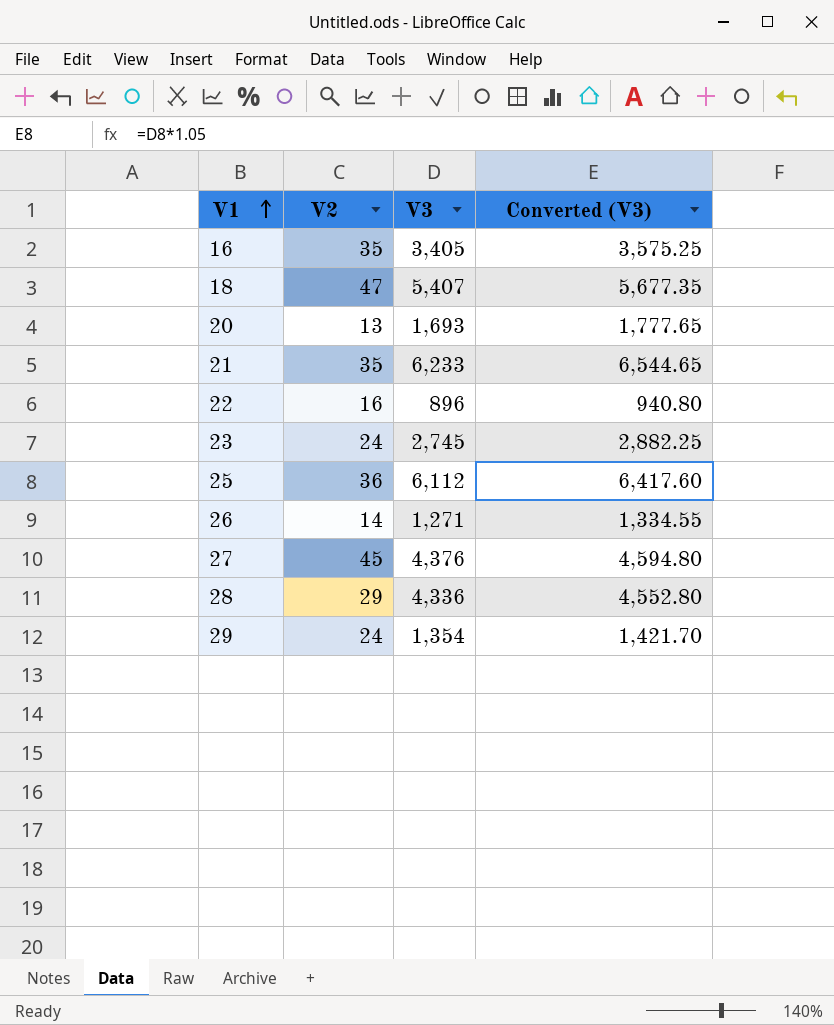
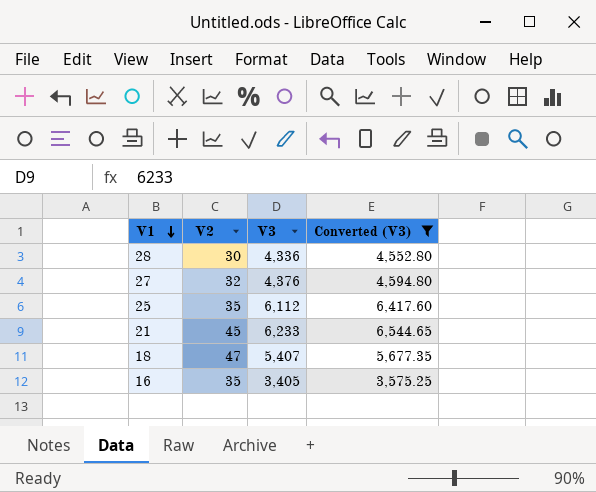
filter: none -> Converted (V3) >= 3,575.25
row order: V1 ascending -> V1 descending
28 | V2: 29 -> 30
27 | V2: 45 -> 32
25 | V2: 36 -> 35
21 | V2: 35 -> 45

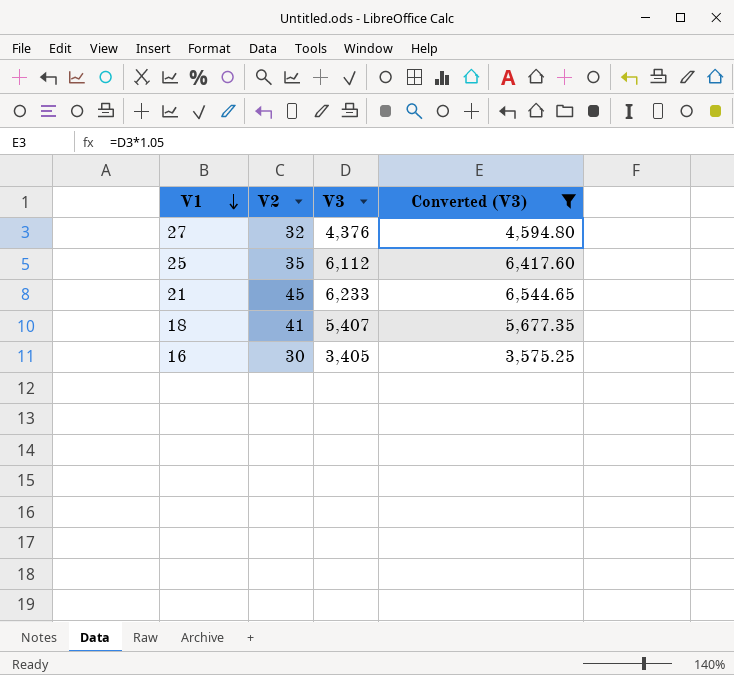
row 28: 30 | 4,336 | 4,552.80 -> none
18 | V2: 47 -> 41
16 | V2: 35 -> 30

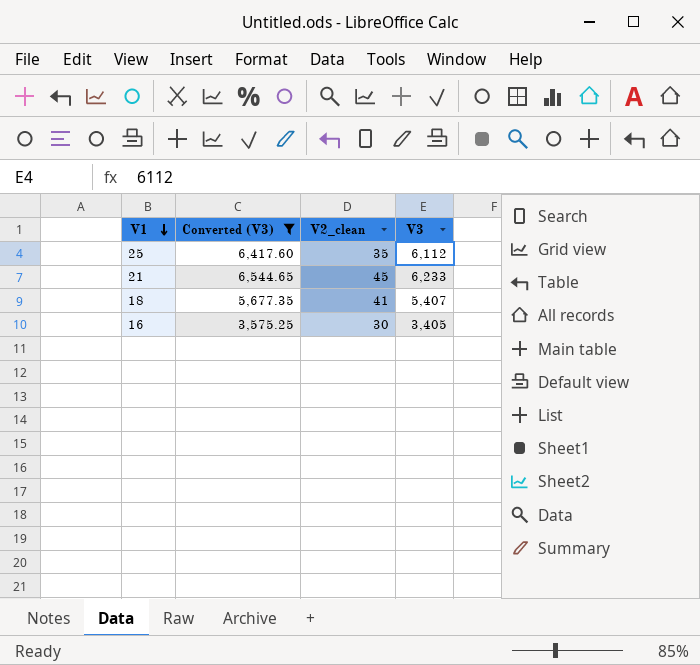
column Converted (V3) | position: 4 -> 2
column name: V2 -> V2_clean
row 27: 32 | 4,376 | 4,594.80 -> none

